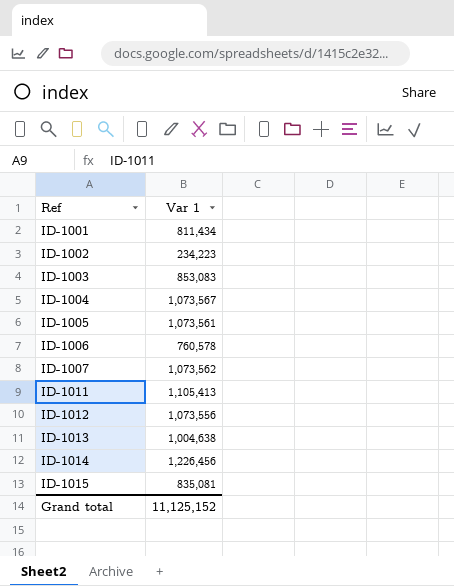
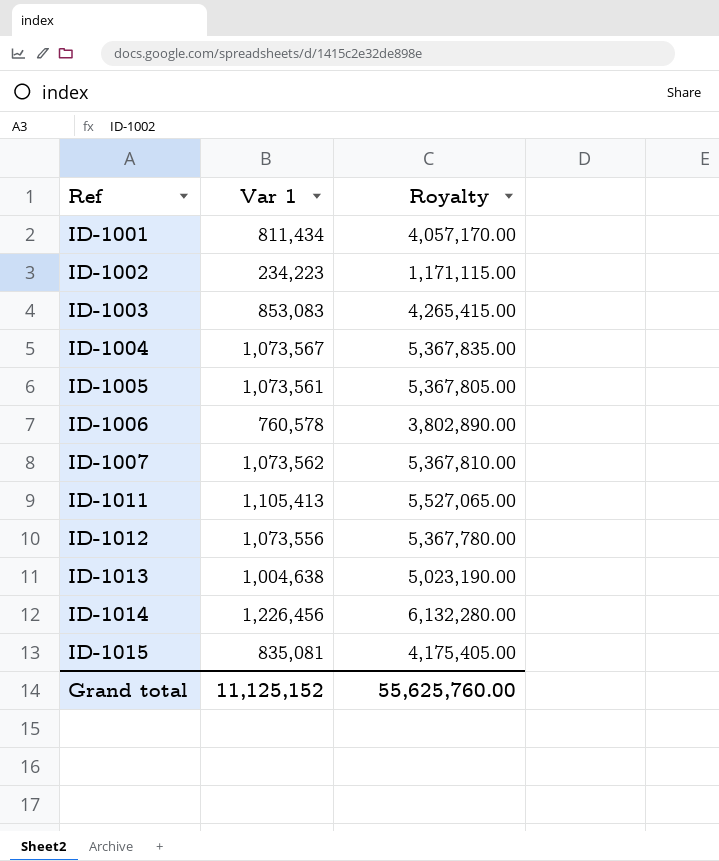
column Royalty | formula: none -> [Var 1] * 5

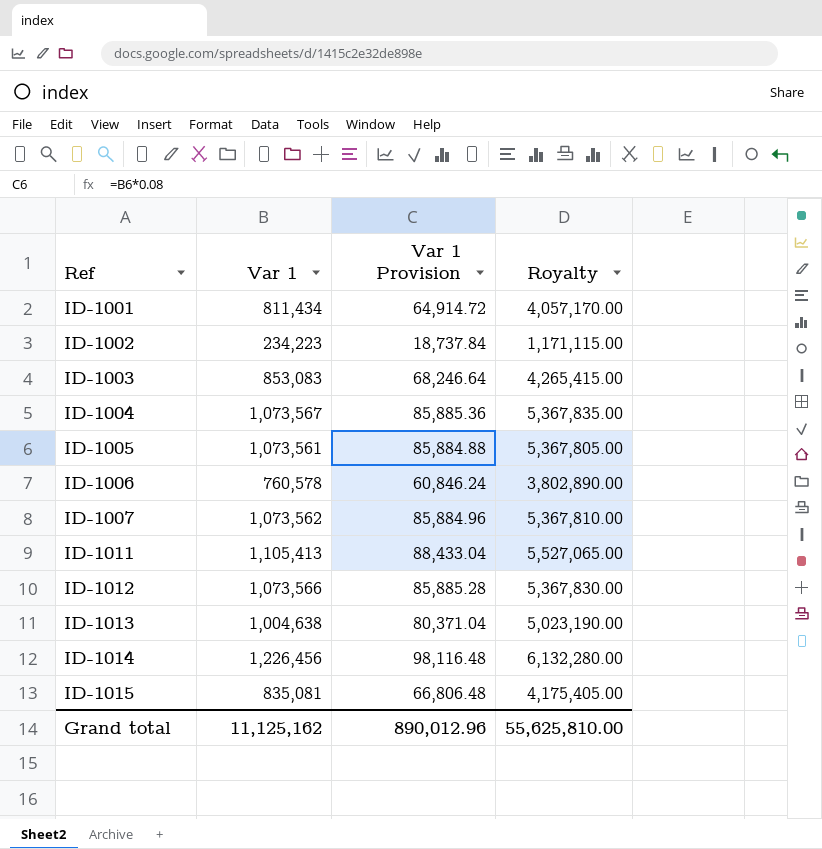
column Var 1 Provision | formula: none -> [Var 1] * 0.08
ID-1012 | Var 1: 1,073,556 -> 1,073,566
ID-1012 | Royalty: 5,367,780.00 -> 5,367,830.00
Grand total | Var 1: 11,125,152 -> 11,125,162
Grand total | Royalty: 55,625,760.00 -> 55,625,810.00

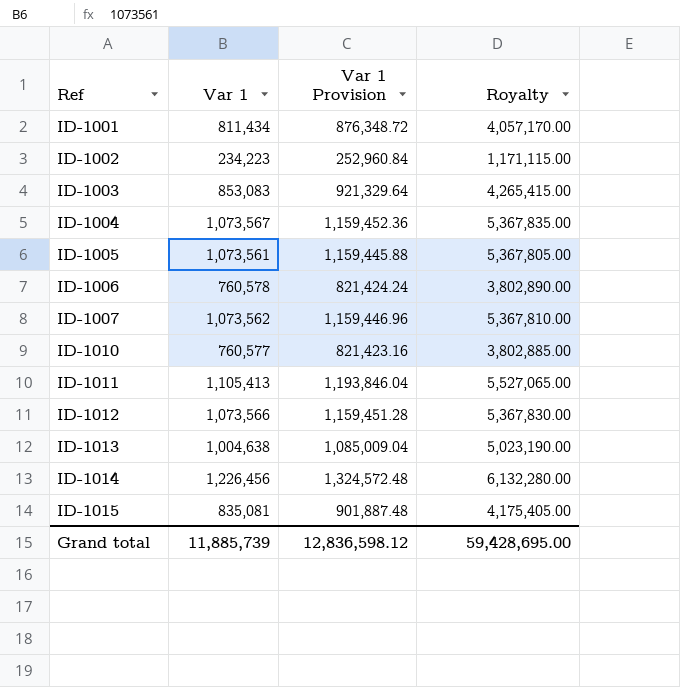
column Var 1 Provision | formula: [Var 1] * 0.08 -> [Var 1] * 1.08
row ID-1010: none -> 760,577 | 821,423.16 | 3,802,885.00
Grand total | Var 1: 11,125,162 -> 11,885,739
Grand total | Var 1 Provision: 890,012.96 -> 12,836,598.12
Grand total | Royalty: 55,625,810.00 -> 59,428,695.00

